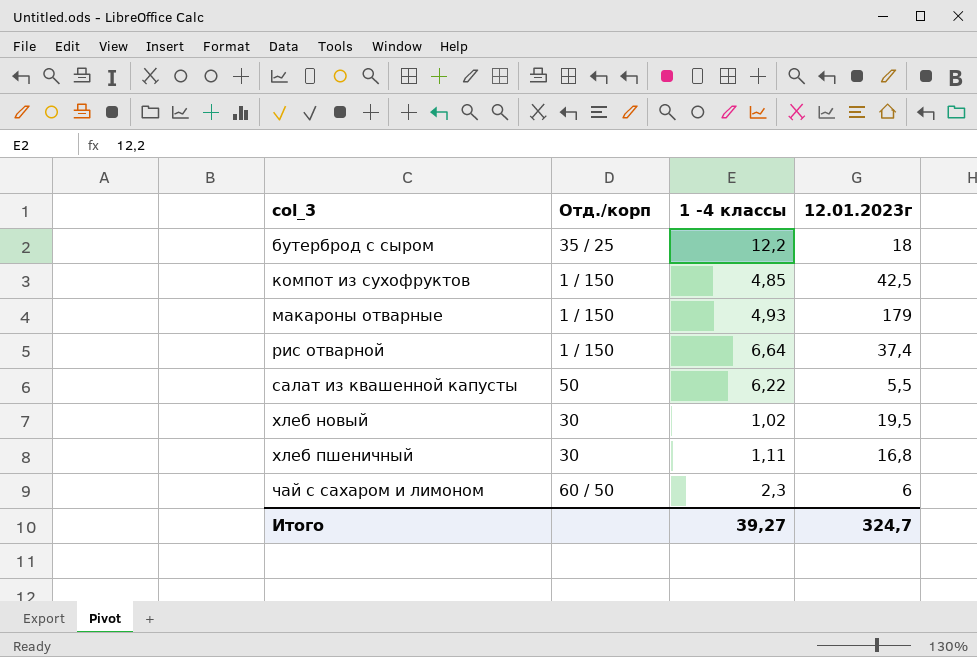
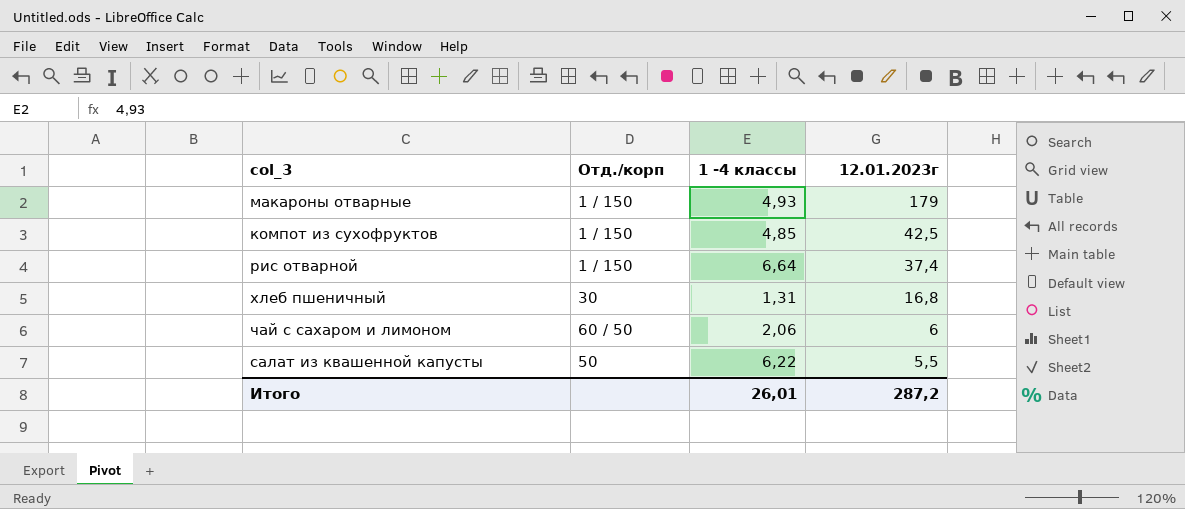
row order: col_3 ascending -> 12.01.2023г descending
row бутерброд с сыром: 35 / 25 | 12,2 | 18 -> none
row хлеб новый: 30 | 1,02 | 19,5 -> none
хлеб пшеничный | 1 -4 классы: 1,11 -> 1,31
чай с сахаром и лимоном | 1 -4 классы: 2,3 -> 2,06
Итого | 1 -4 классы: 39,27 -> 26,01
Итого | 12.01.2023г: 324,7 -> 287,2

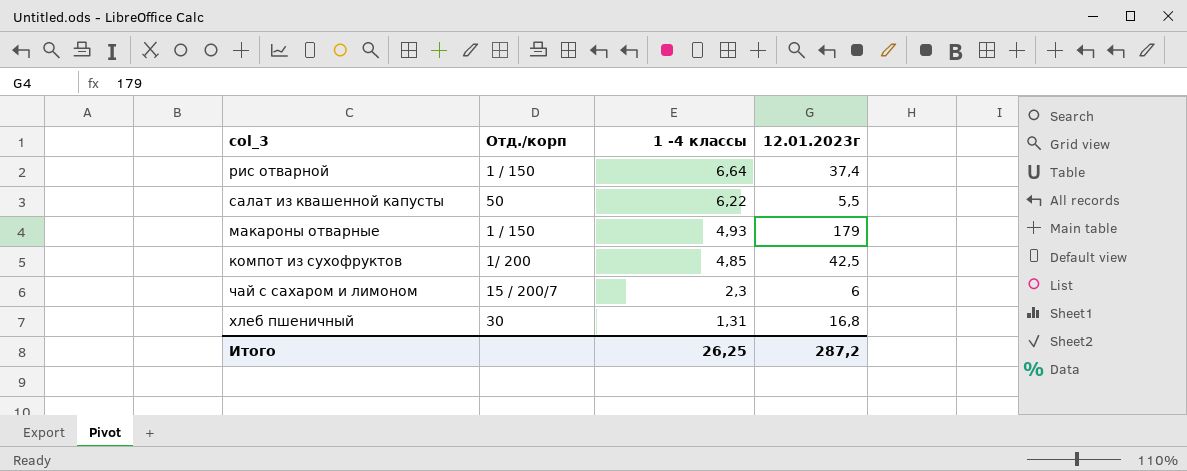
row order: 12.01.2023г descending -> 1 -4 классы descending
компот из сухофруктов | Отд./корп: 1 / 150 -> 1/ 200
чай с сахаром и лимоном | Отд./корп: 60 / 50 -> 15 / 200/7
чай с сахаром и лимоном | 1 -4 классы: 2,06 -> 2,3
Итого | 1 -4 классы: 26,01 -> 26,25

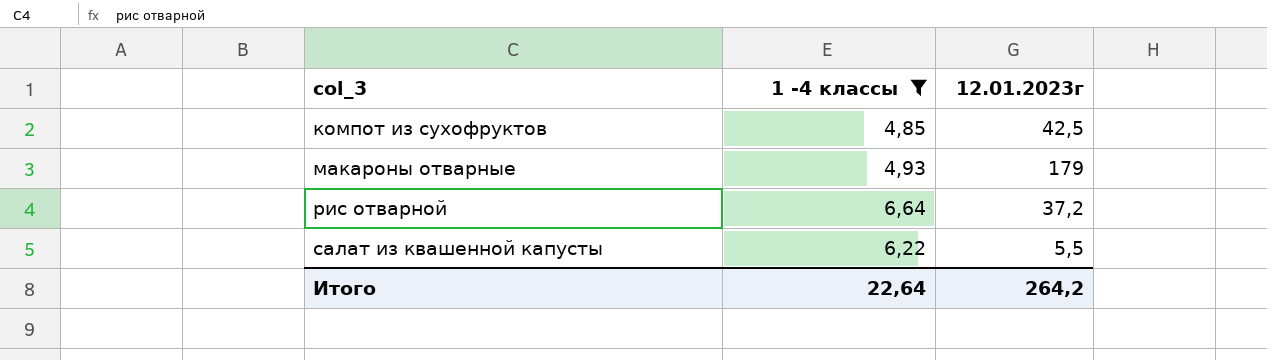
filter: none -> 1 -4 классы >= 4,85
row order: 1 -4 классы descending -> col_3 ascending
column Отд./корп | position: 2 -> none
рис отварной | 12.01.2023г: 37,4 -> 37,2
Итого | 1 -4 классы: 26,25 -> 22,64
Итого | 12.01.2023г: 287,2 -> 264,2

